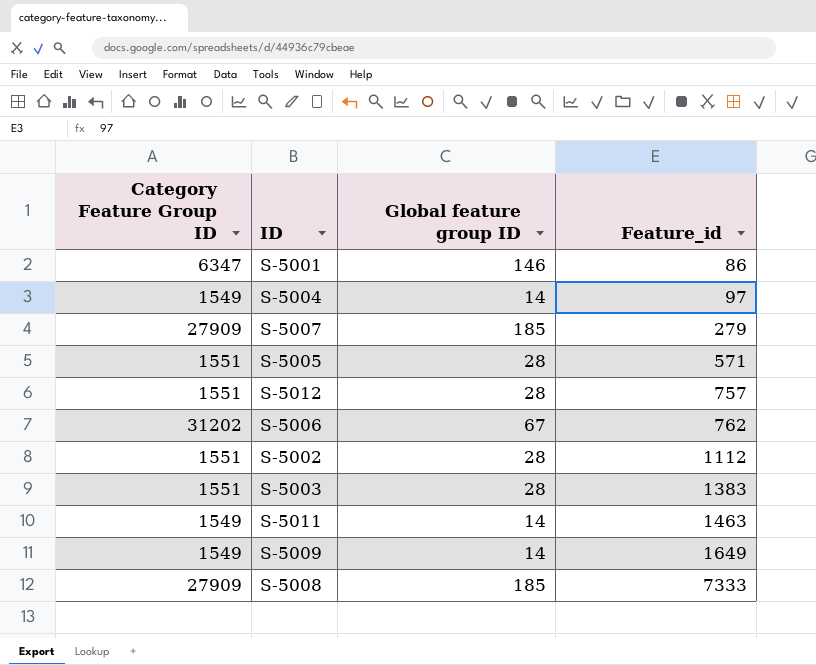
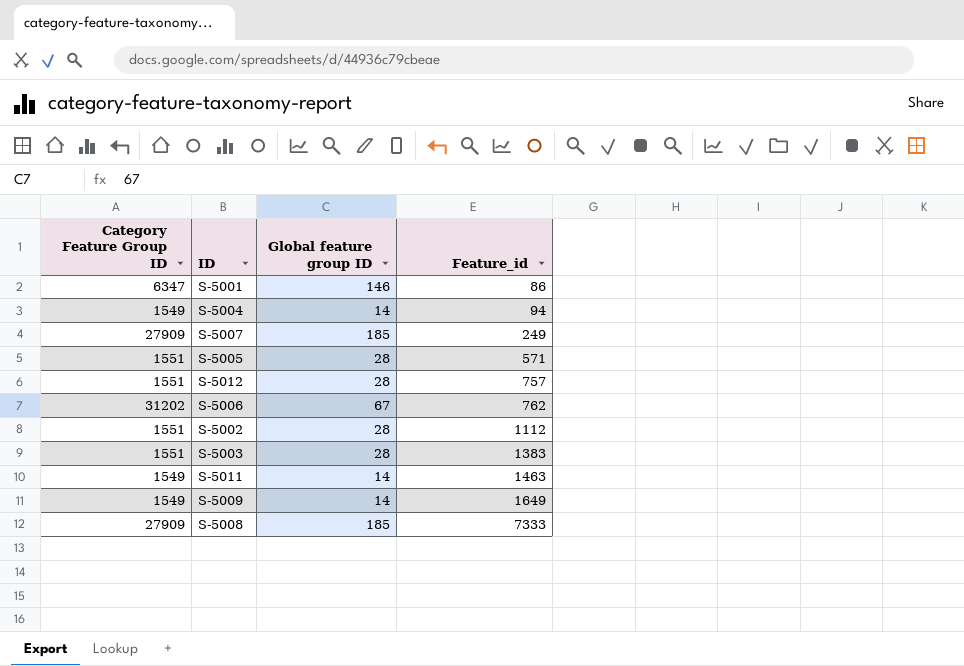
S-5004 | Feature_id: 97 -> 94
S-5007 | Feature_id: 279 -> 249

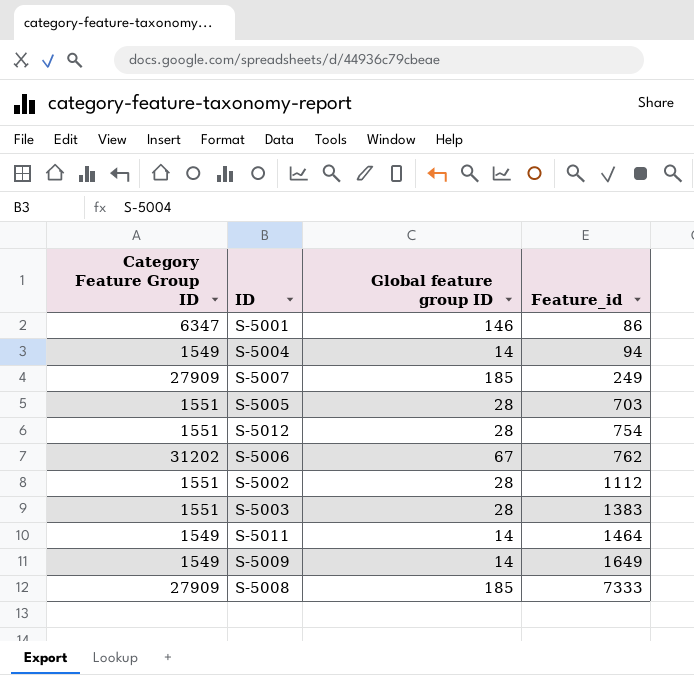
S-5005 | Feature_id: 571 -> 703
S-5012 | Feature_id: 757 -> 754
S-5011 | Feature_id: 1463 -> 1464

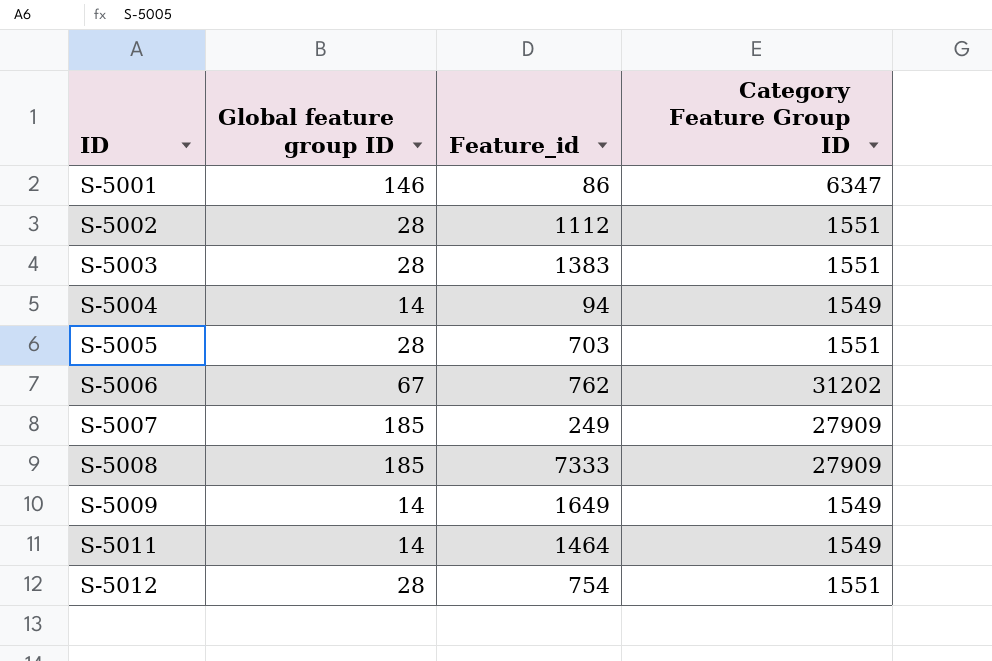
row order: Feature_id ascending -> ID ascending
column Category Feature Group ID | position: 1 -> 4

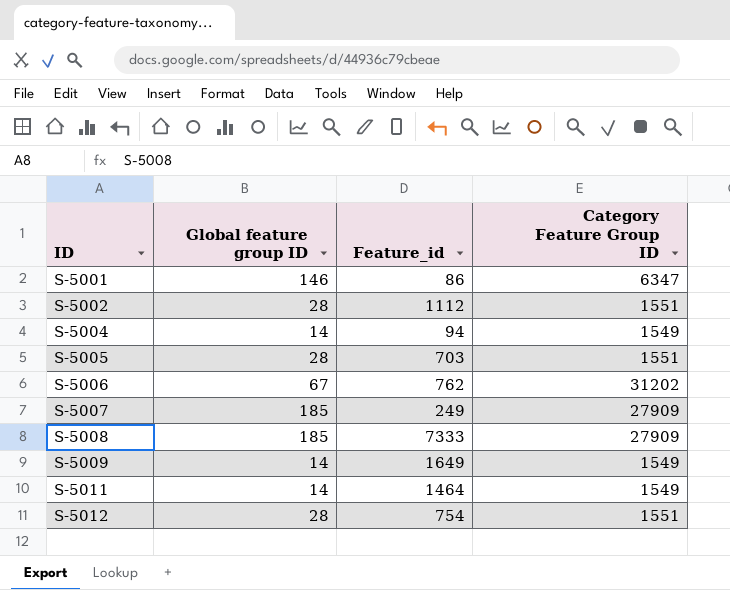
row S-5003: 28 | 1383 | 1551 -> none

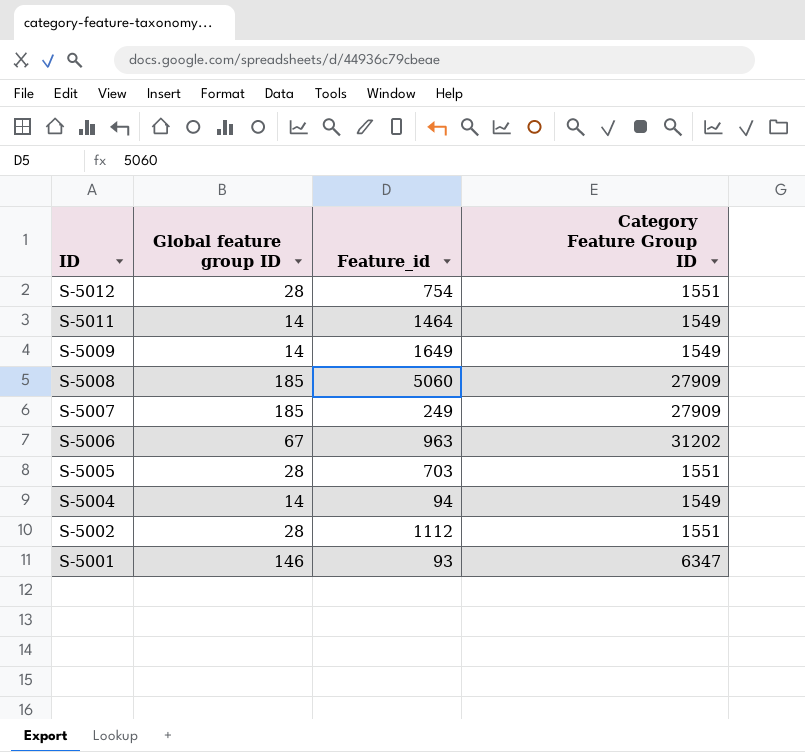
row order: ID ascending -> ID descending
S-5008 | Feature_id: 7333 -> 5060
S-5006 | Feature_id: 762 -> 963
S-5001 | Feature_id: 86 -> 93

